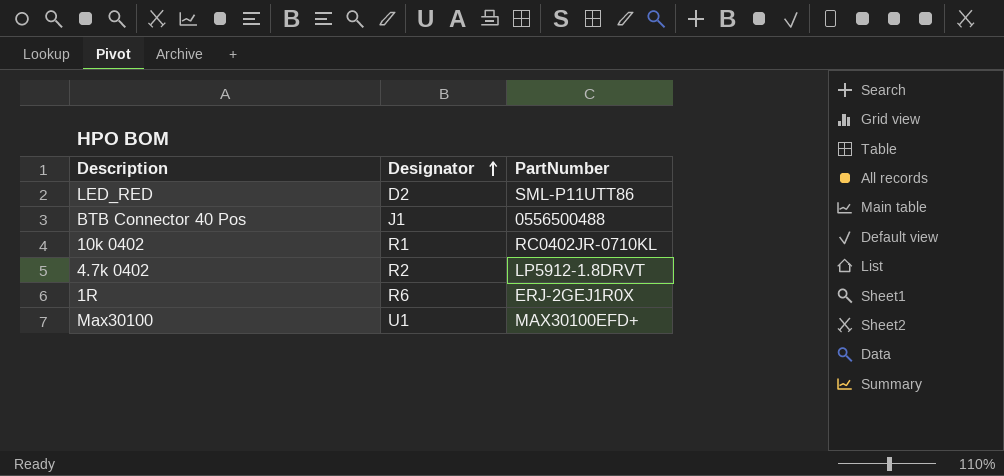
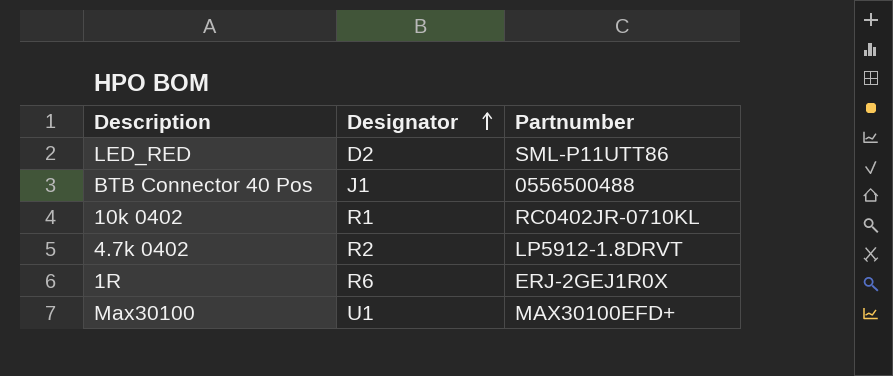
column name: PartNumber -> Partnumber

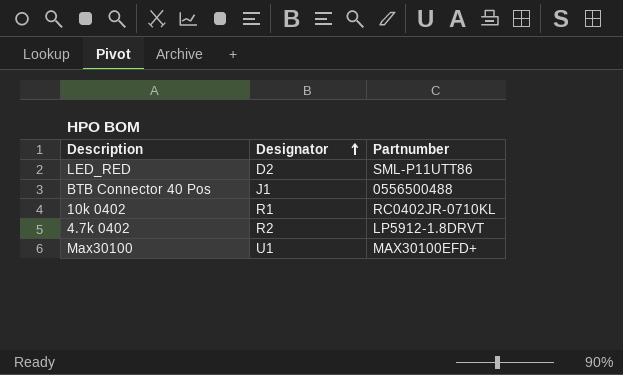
row 1R: R6 | ERJ-2GEJ1R0X -> none

